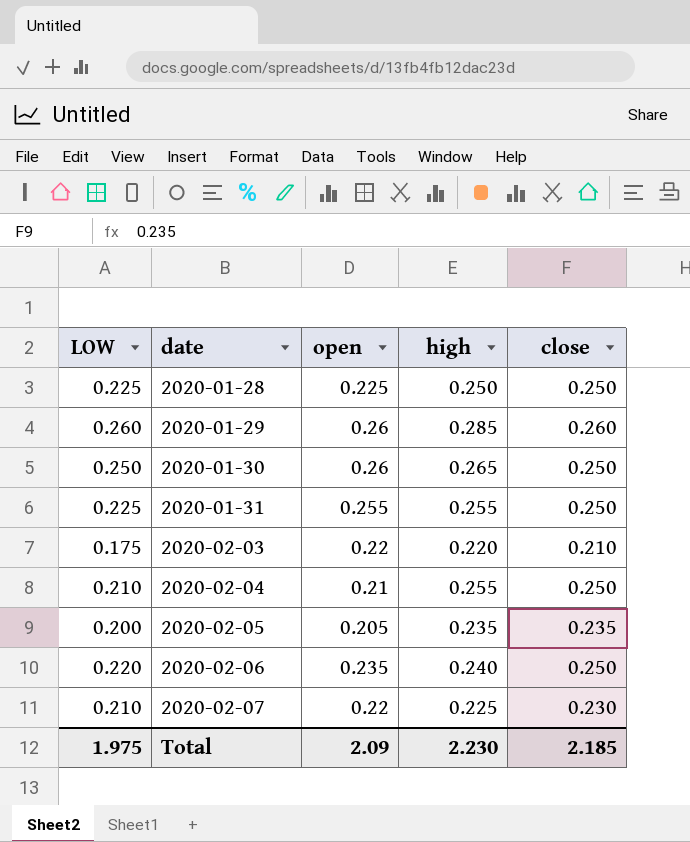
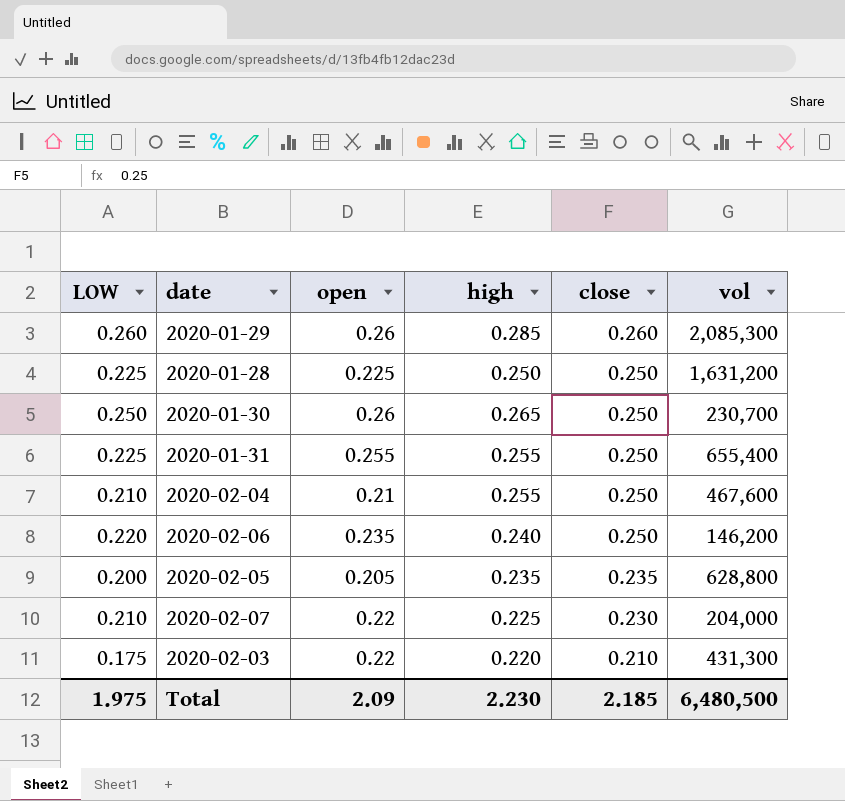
row order: date ascending -> close descending
column vol | position: none -> 6

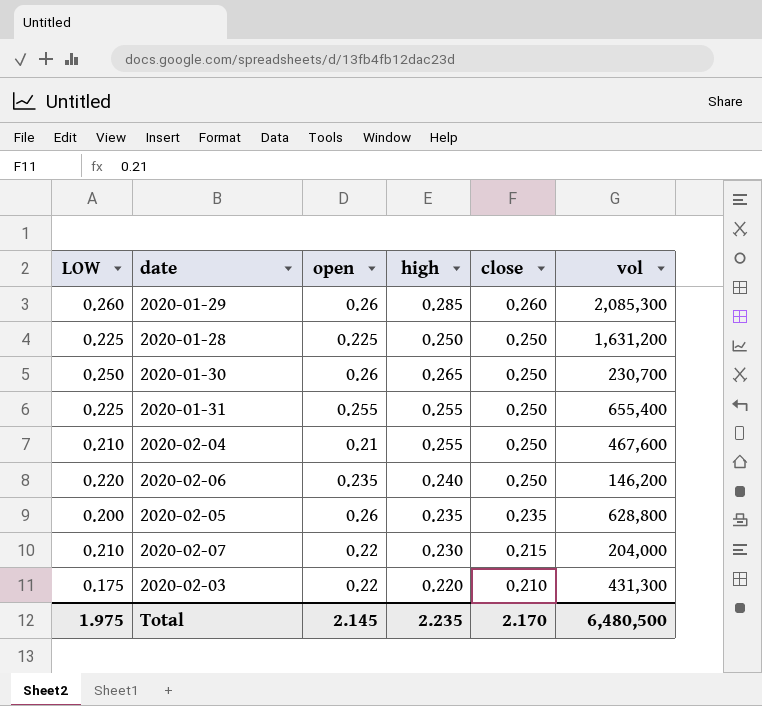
2020-02-05 | open: 0.205 -> 0.26
2020-02-07 | high: 0.225 -> 0.230
2020-02-07 | close: 0.230 -> 0.215
Total | open: 2.09 -> 2.145
Total | high: 2.230 -> 2.235
Total | close: 2.185 -> 2.170

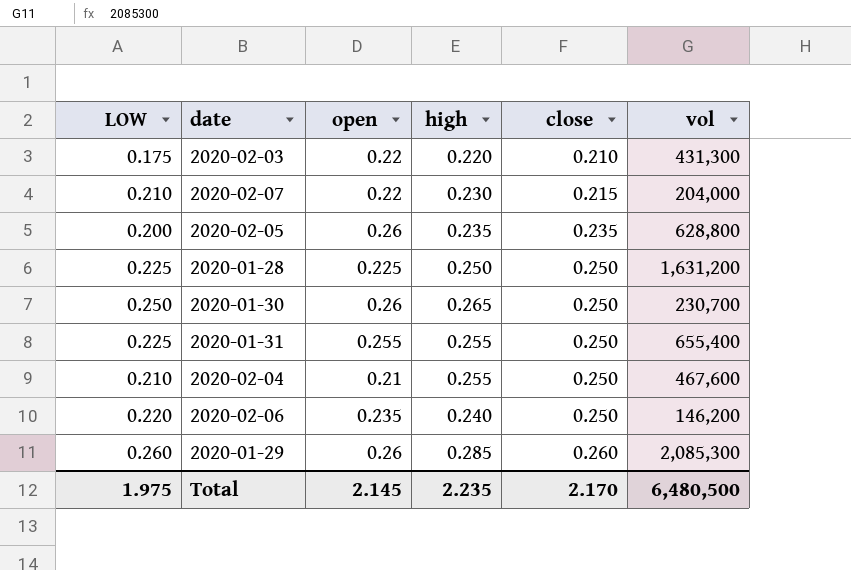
row order: close descending -> close ascending

